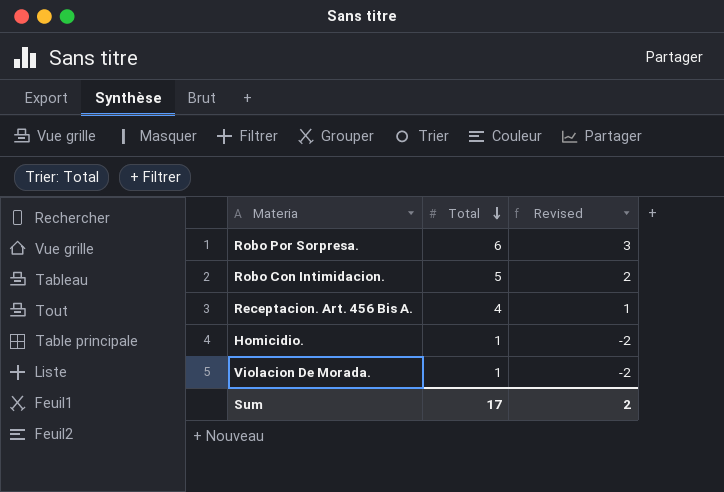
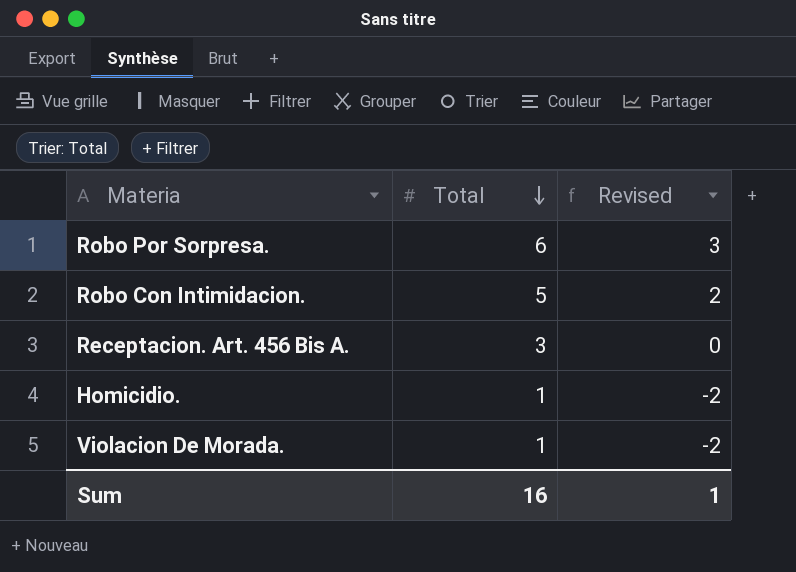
Receptacion. Art. 456 Bis A. | Total: 4 -> 3
Receptacion. Art. 456 Bis A. | Revised: 1 -> 0
Sum | Total: 17 -> 16
Sum | Revised: 2 -> 1

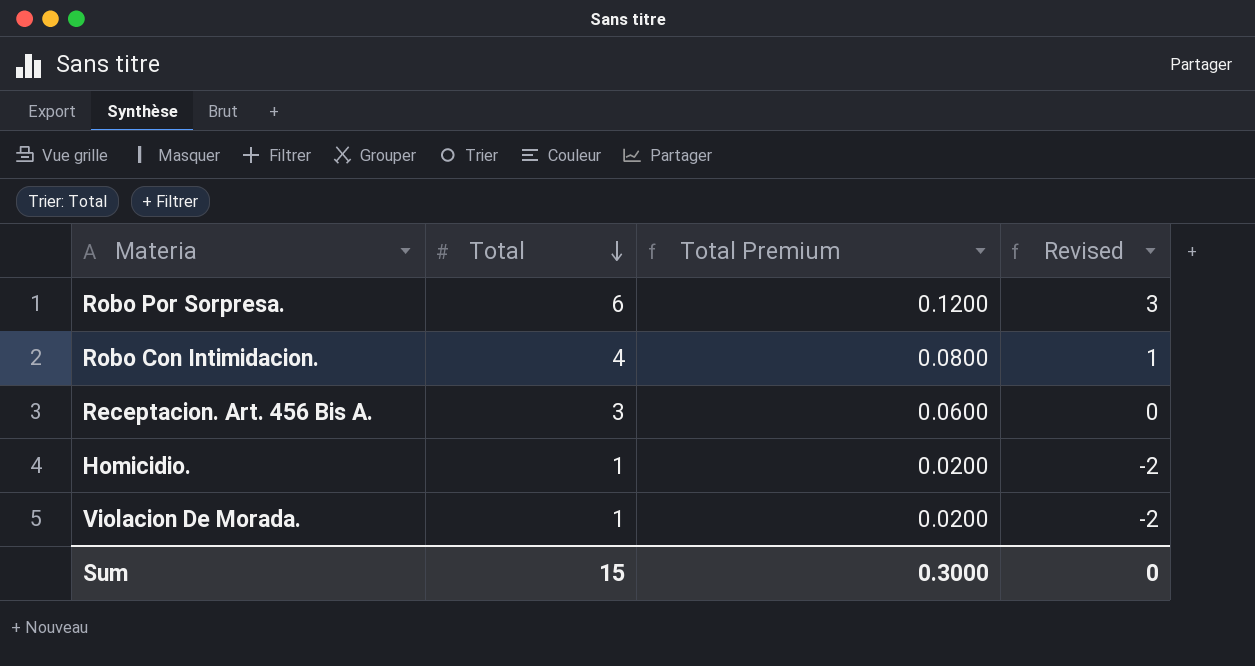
column Total Premium | formula: none -> [Total] * 0.02
Robo Con Intimidacion. | Total: 5 -> 4
Robo Con Intimidacion. | Revised: 2 -> 1
Sum | Total: 16 -> 15
Sum | Revised: 1 -> 0

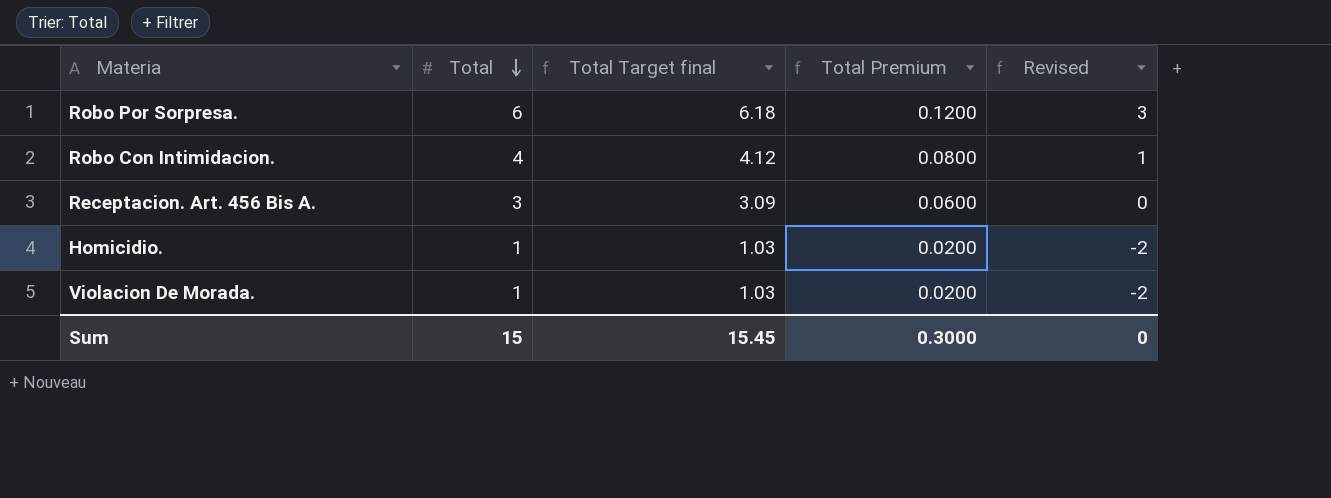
column Total Target final | formula: none -> [Total] * 1.03

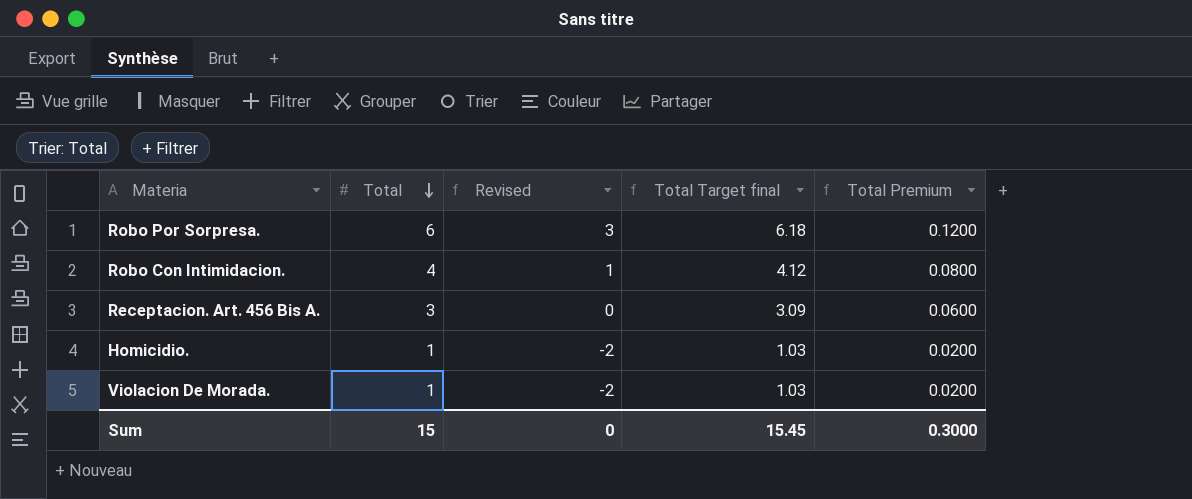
column Revised | position: 5 -> 3

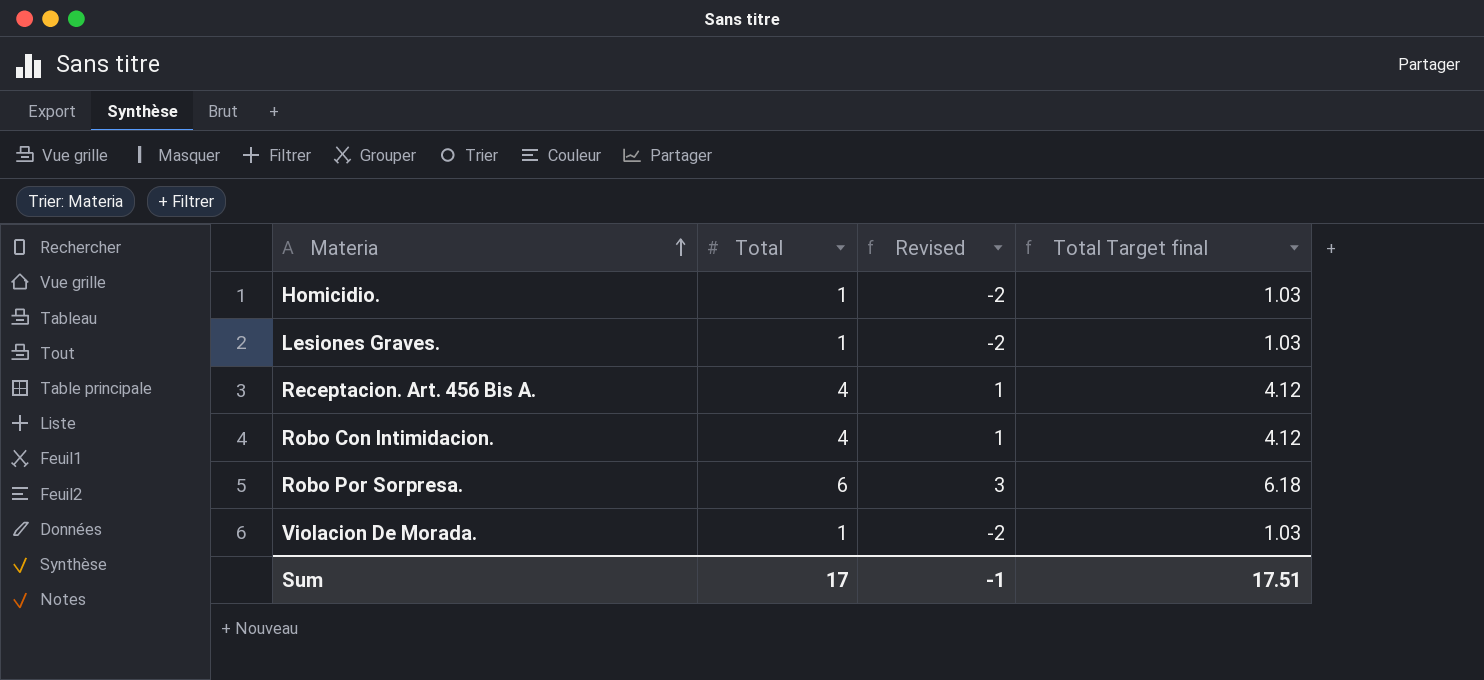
row order: Total descending -> Materia ascending
column Total Premium | formula: [Total] * 0.02 -> none
row Lesiones Graves.: none -> 1 | -2 | 1.03
Receptacion. Art. 456 Bis A. | Total: 3 -> 4
Receptacion. Art. 456 Bis A. | Revised: 0 -> 1
Receptacion. Art. 456 Bis A. | Total Target final: 3.09 -> 4.12
Sum | Total: 15 -> 17
Sum | Revised: 0 -> -1
Sum | Total Target final: 15.45 -> 17.51

